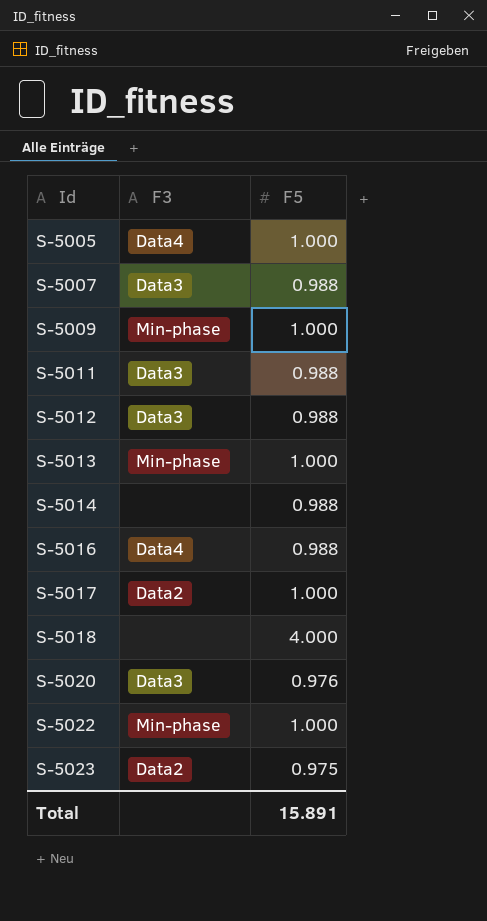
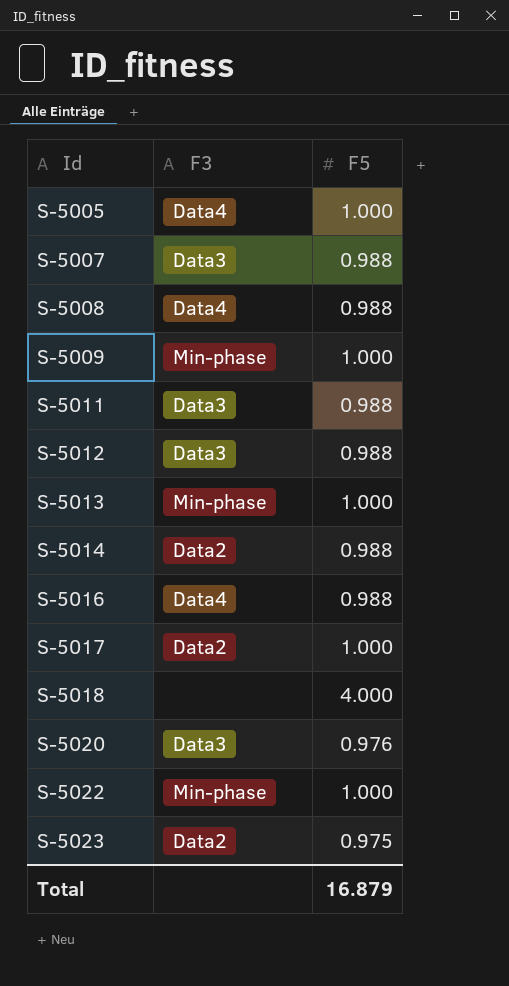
row S-5008: none -> Data4 | 0.988
S-5014 | F3: none -> Data2
Total | F5: 15.891 -> 16.879

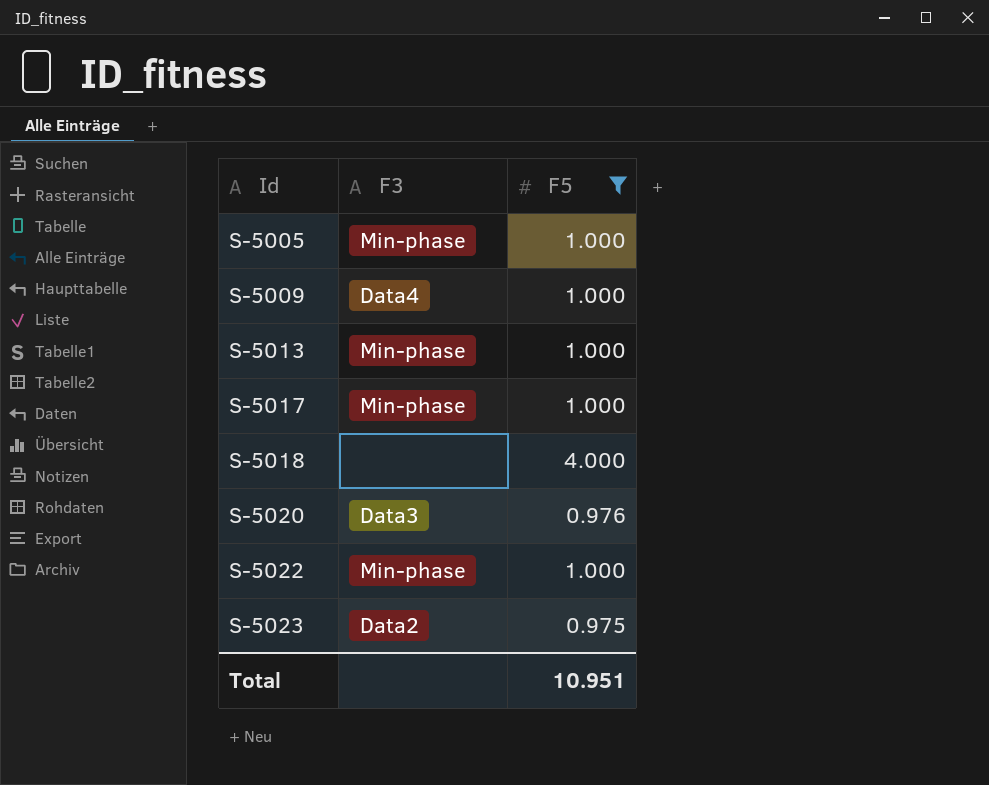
filter: none -> F5 != 0.988
S-5005 | F3: Data4 -> Min-phase
S-5009 | F3: Min-phase -> Data4
S-5017 | F3: Data2 -> Min-phase
Total | F5: 16.879 -> 10.951

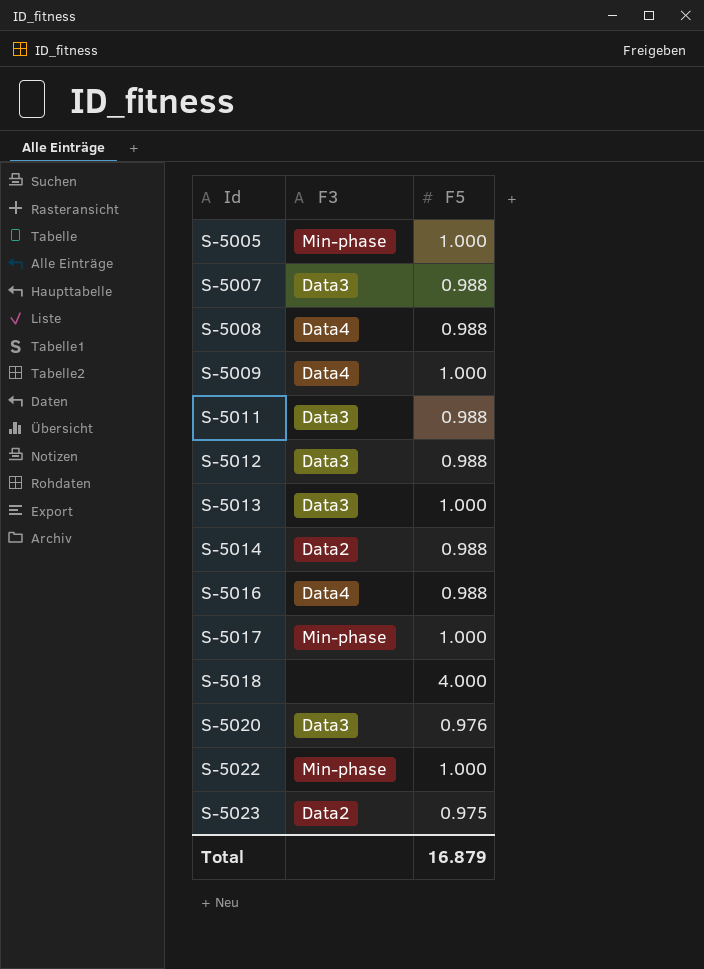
filter: F5 != 0.988 -> none
S-5013 | F3: Min-phase -> Data3
Total | F5: 10.951 -> 16.879

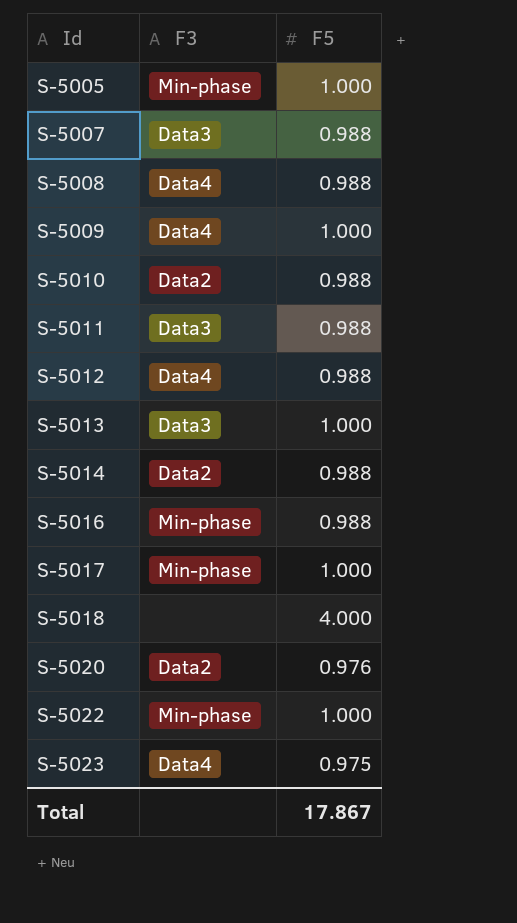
row S-5010: none -> Data2 | 0.988
S-5012 | F3: Data3 -> Data4
S-5016 | F3: Data4 -> Min-phase
S-5020 | F3: Data3 -> Data2
S-5023 | F3: Data2 -> Data4
Total | F5: 16.879 -> 17.867

